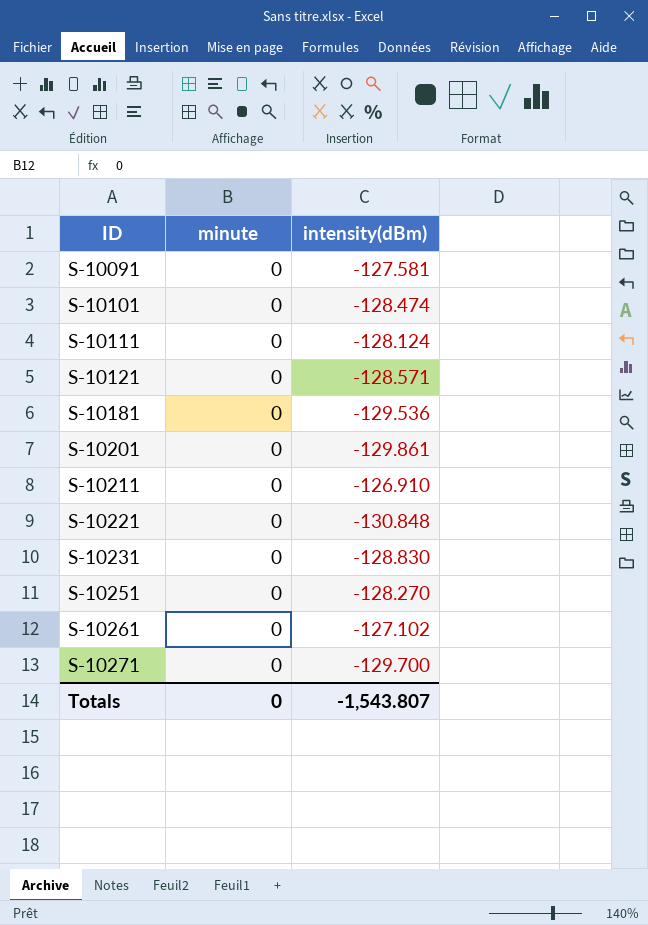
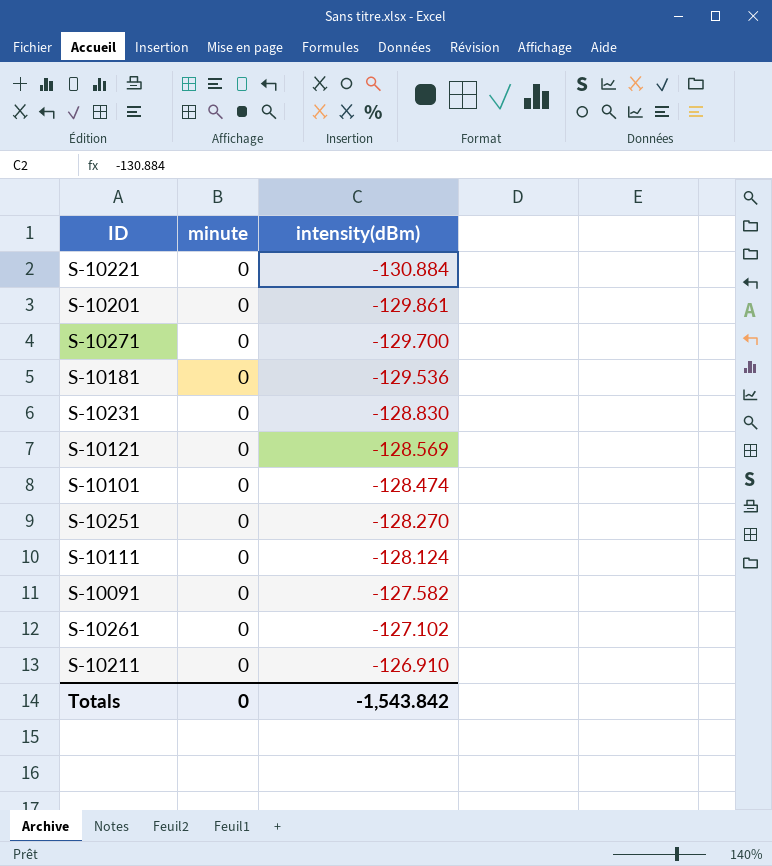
row order: ID ascending -> intensity(dBm) ascending
S-10221 | intensity(dBm): -130.848 -> -130.884
S-10121 | intensity(dBm): -128.571 -> -128.569
S-10091 | intensity(dBm): -127.581 -> -127.582
Totals | intensity(dBm): -1,543.807 -> -1,543.842

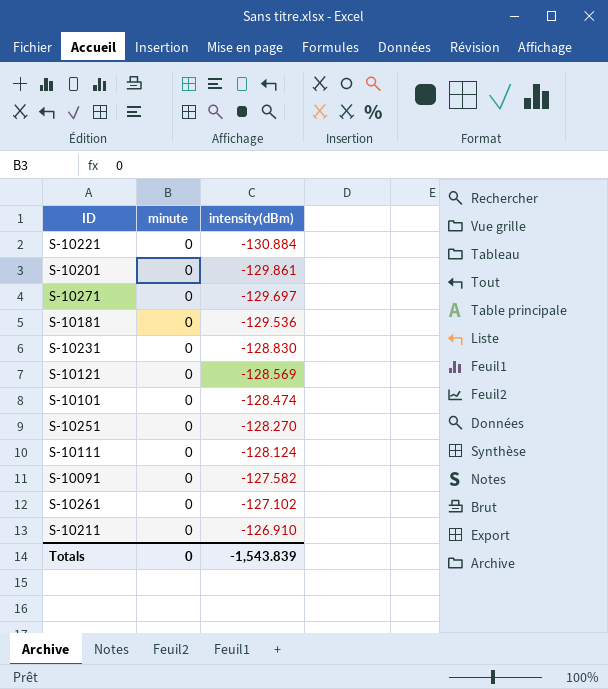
S-10271 | intensity(dBm): -129.700 -> -129.697
Totals | intensity(dBm): -1,543.842 -> -1,543.839

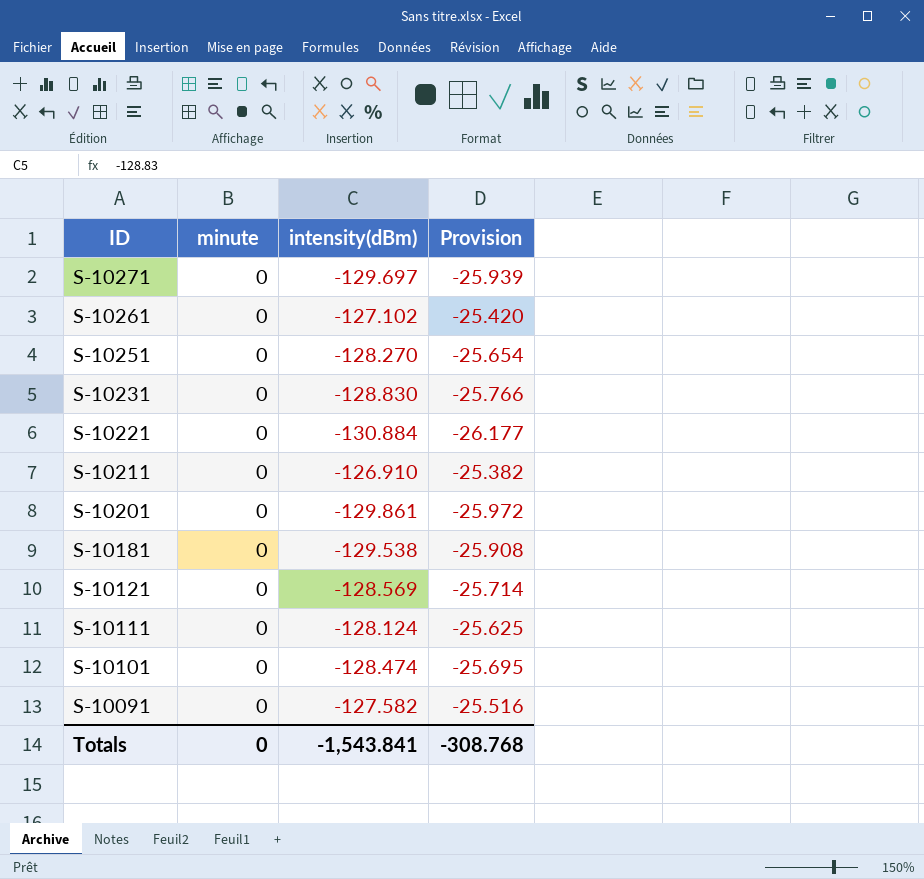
row order: intensity(dBm) ascending -> ID descending
column Provision | formula: none -> [intensity(dBm)] * 0.2
S-10181 | intensity(dBm): -129.536 -> -129.538
Totals | intensity(dBm): -1,543.839 -> -1,543.841

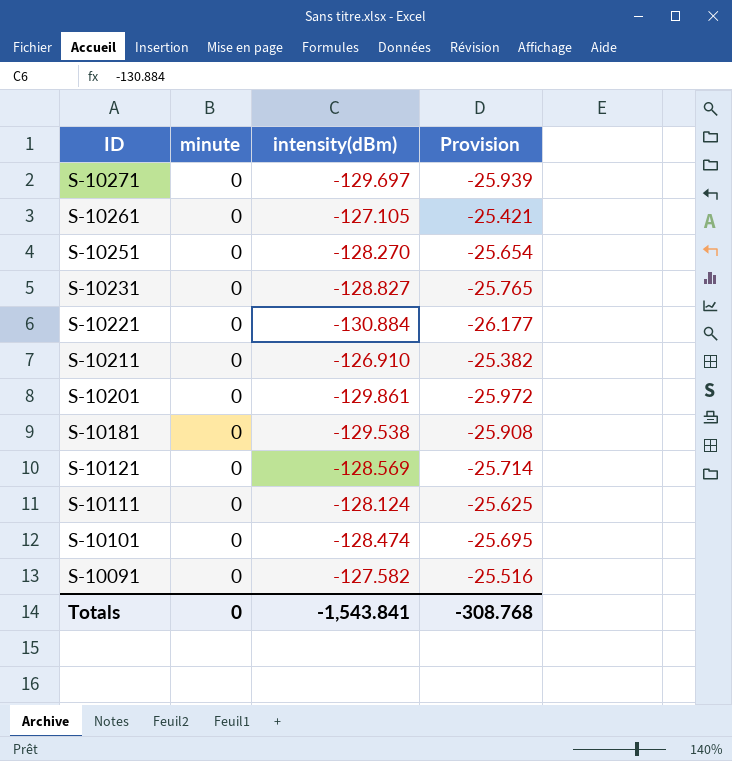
S-10261 | intensity(dBm): -127.102 -> -127.105
S-10261 | Provision: -25.420 -> -25.421
S-10231 | intensity(dBm): -128.830 -> -128.827
S-10231 | Provision: -25.766 -> -25.765

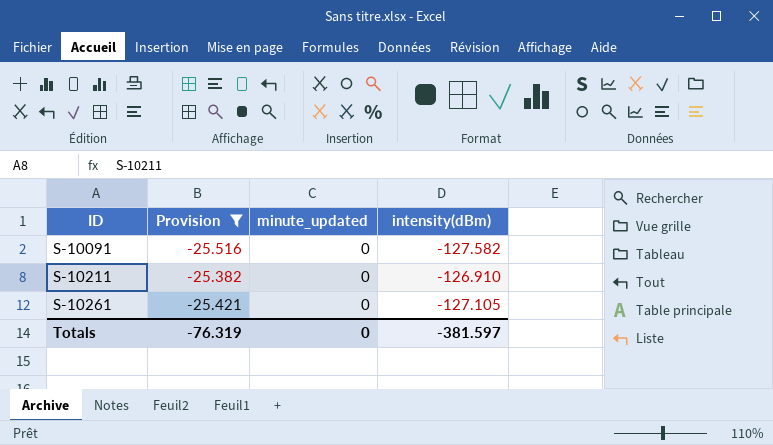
filter: none -> Provision >= -25.516
row order: ID descending -> ID ascending
column Provision | position: 4 -> 2
column name: minute -> minute_updated
Totals | Provision: -308.768 -> -76.319
Totals | intensity(dBm): -1,543.841 -> -381.597

